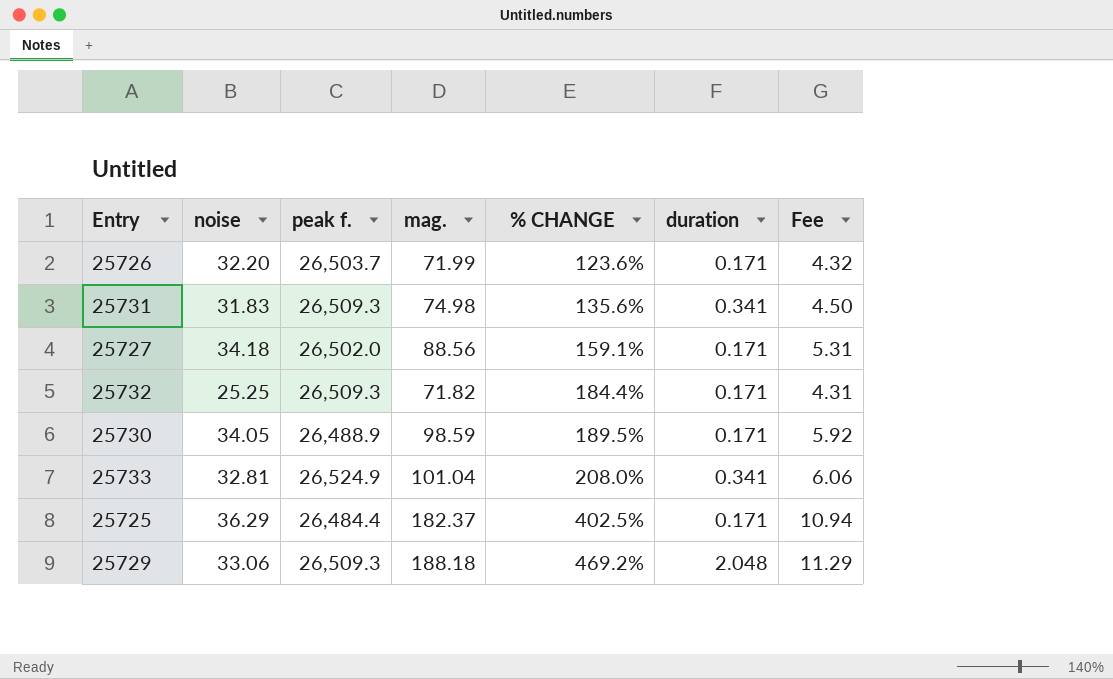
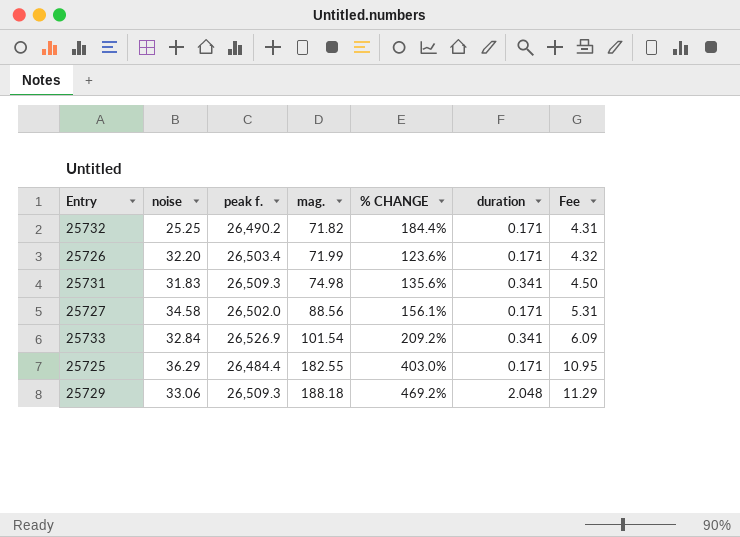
row order: % CHANGE ascending -> mag. ascending
row 25730: 34.05 | 26,488.9 | 98.59 | 189.5% | 0.171 | 5.92 -> none
25732 | peak f.: 26,509.3 -> 26,490.2
25726 | peak f.: 26,503.7 -> 26,503.4
25727 | noise: 34.18 -> 34.58
25727 | % CHANGE: 159.1% -> 156.1%
25733 | noise: 32.81 -> 32.84
25733 | peak f.: 26,524.9 -> 26,526.9
25733 | mag.: 101.04 -> 101.54
25733 | % CHANGE: 208.0% -> 209.2%
25733 | Fee: 6.06 -> 6.09
25725 | mag.: 182.37 -> 182.55
25725 | % CHANGE: 402.5% -> 403.0%
25725 | Fee: 10.94 -> 10.95

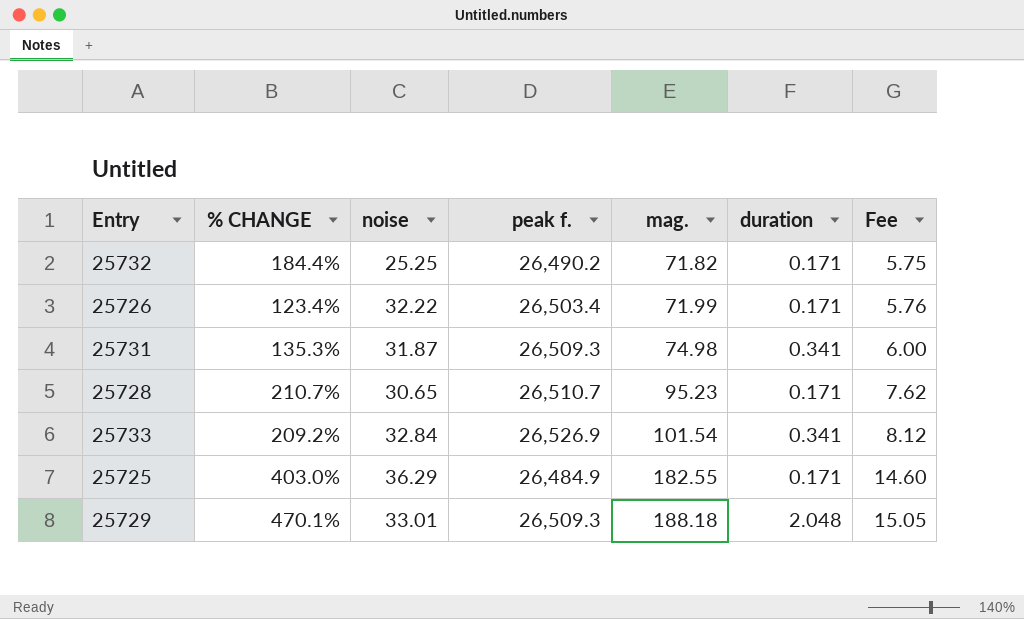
column % CHANGE | position: 5 -> 2
column Fee | formula: [mag.] * 0.06 -> [mag.] * 0.08
row 25727: 34.58 | 26,502.0 | 88.56 | 156.1% | 0.171 | 5.31 -> none
25726 | % CHANGE: 123.6% -> 123.4%
25726 | noise: 32.20 -> 32.22
25731 | % CHANGE: 135.6% -> 135.3%
25731 | noise: 31.83 -> 31.87
row 25728: none -> 210.7% | 30.65 | 26,510.7 | 95.23 | 0.171 | 7.62
25725 | peak f.: 26,484.4 -> 26,484.9
25729 | % CHANGE: 469.2% -> 470.1%
25729 | noise: 33.06 -> 33.01

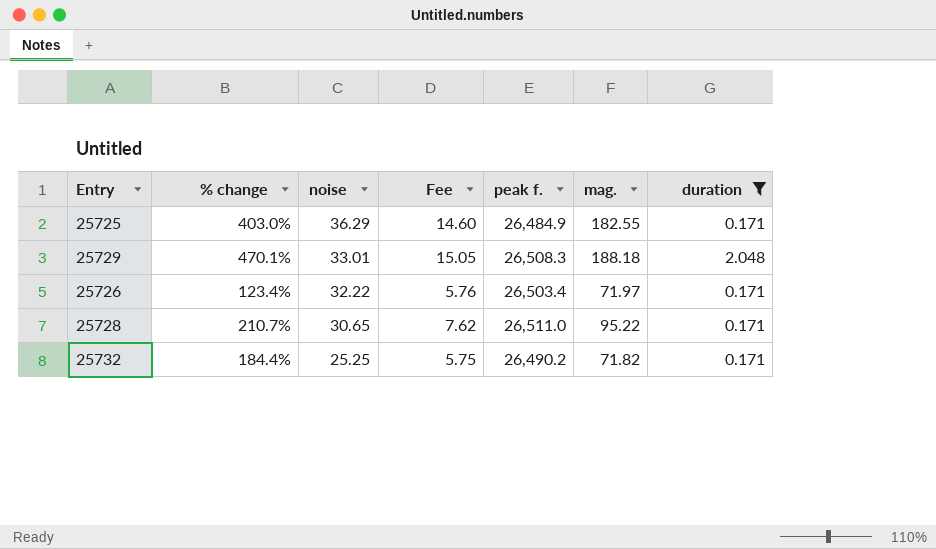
filter: none -> duration != 0.341
row order: mag. ascending -> noise descending
column name: % CHANGE -> % change
column Fee | position: 7 -> 4
25729 | peak f.: 26,509.3 -> 26,508.3
25726 | mag.: 71.99 -> 71.97
25728 | peak f.: 26,510.7 -> 26,511.0
25728 | mag.: 95.23 -> 95.22

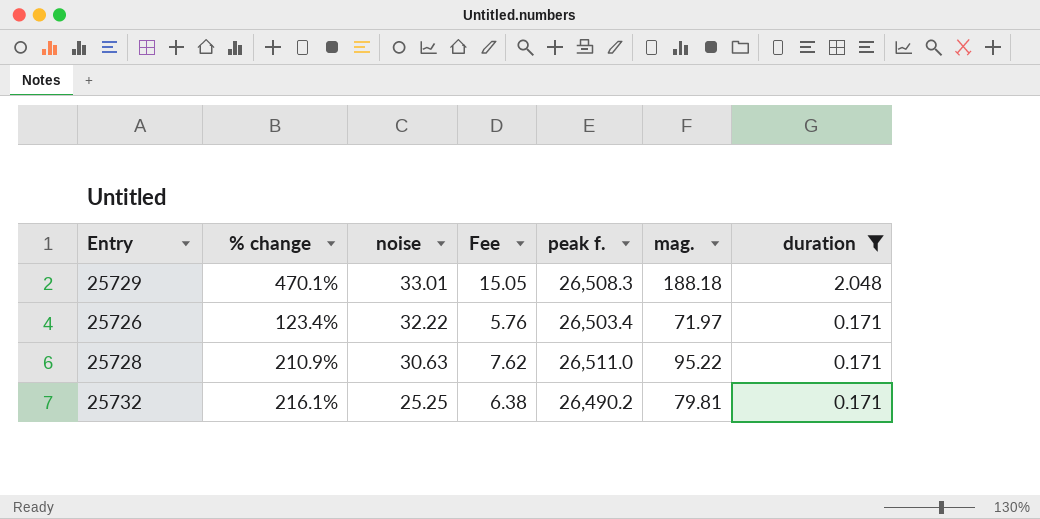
row 25725: 403.0% | 36.29 | 14.60 | 26,484.9 | 182.55 | 0.171 -> none
25728 | % change: 210.7% -> 210.9%
25728 | noise: 30.65 -> 30.63
25732 | % change: 184.4% -> 216.1%
25732 | Fee: 5.75 -> 6.38
25732 | mag.: 71.82 -> 79.81

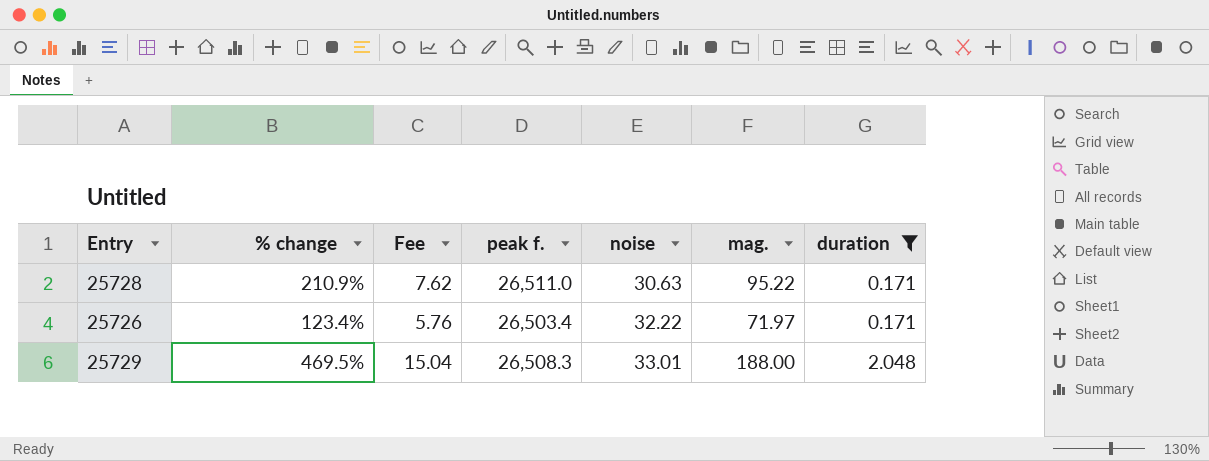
row order: noise descending -> noise ascending
column noise | position: 3 -> 5
row 25732: 216.1% | 25.25 | 6.38 | 26,490.2 | 79.81 | 0.171 -> none
25729 | % change: 470.1% -> 469.5%
25729 | Fee: 15.05 -> 15.04
25729 | mag.: 188.18 -> 188.00

